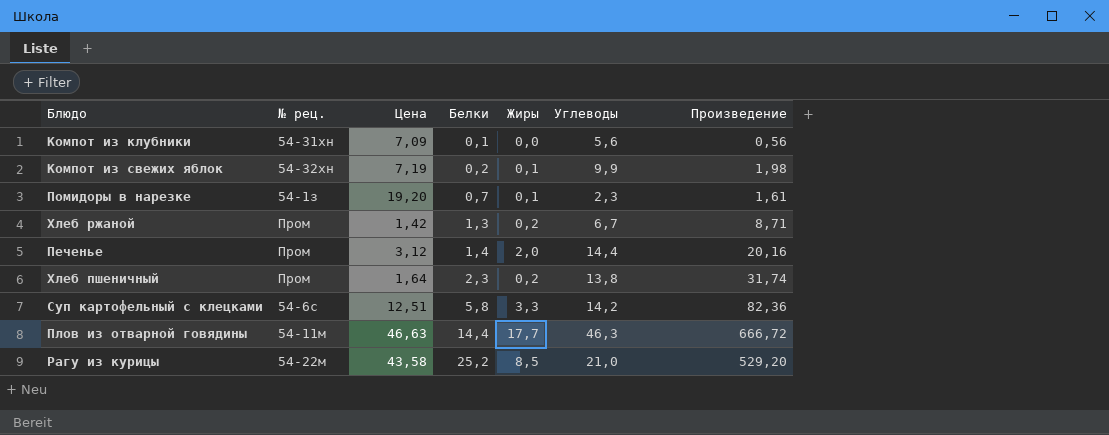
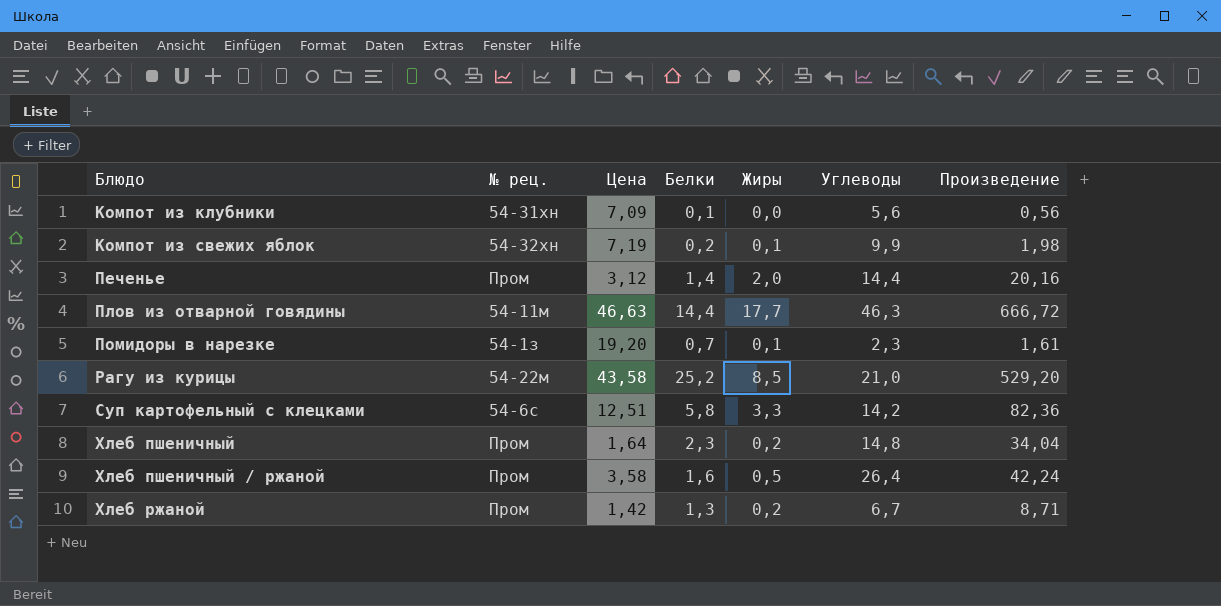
row order: Белки ascending -> Блюдо ascending
Хлеб пшеничный | Углеводы: 13,8 -> 14,8
Хлеб пшеничный | Произведение: 31,74 -> 34,04
row Хлеб пшеничный / ржаной: none -> Пром | 3,58 | 1,6 | 0,5 | 26,4 | 42,24

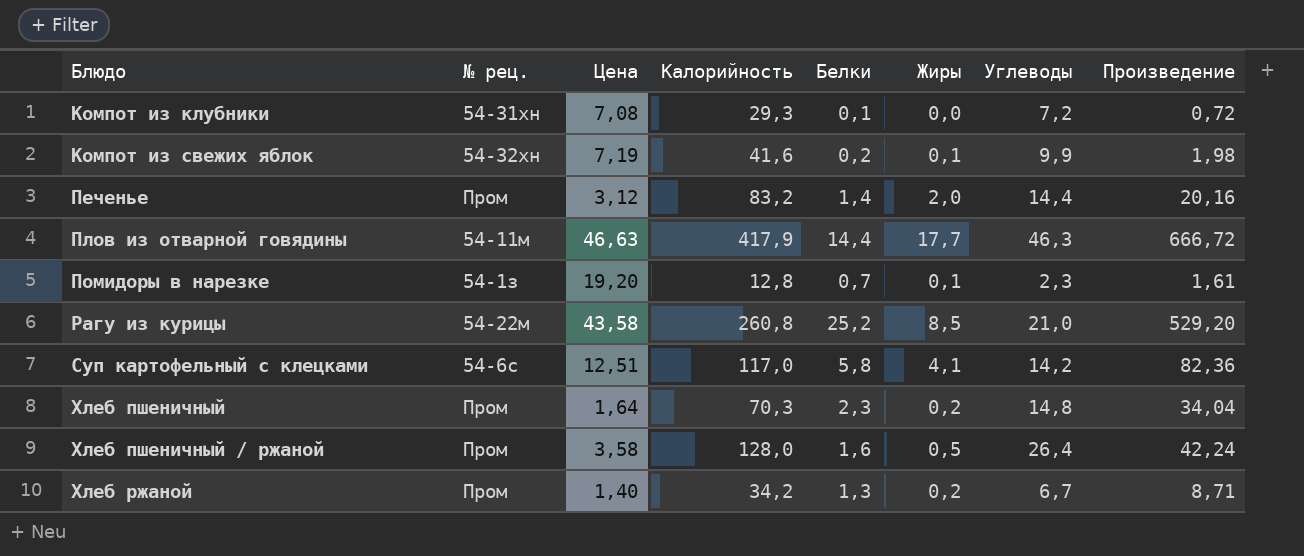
column Калорийность | position: none -> 4
Компот из клубники | Цена: 7,09 -> 7,08
Компот из клубники | Углеводы: 5,6 -> 7,2
Компот из клубники | Произведение: 0,56 -> 0,72
Суп картофельный с клецками | Жиры: 3,3 -> 4,1
Хлеб ржаной | Цена: 1,42 -> 1,40

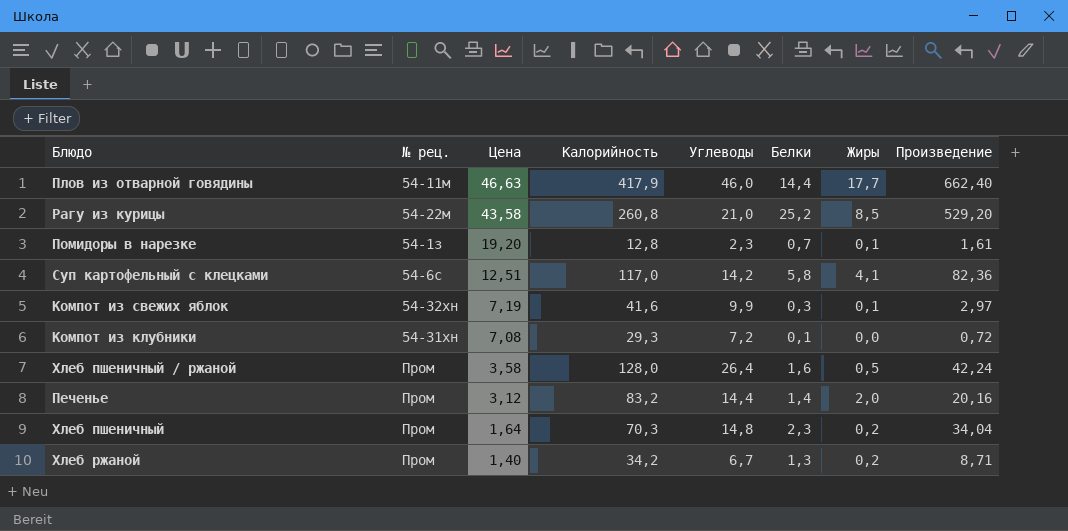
row order: Блюдо ascending -> Цена descending
column Углеводы | position: 7 -> 5
Плов из отварной говядины | Углеводы: 46,3 -> 46,0
Плов из отварной говядины | Произведение: 666,72 -> 662,40
Компот из свежих яблок | Белки: 0,2 -> 0,3
Компот из свежих яблок | Произведение: 1,98 -> 2,97

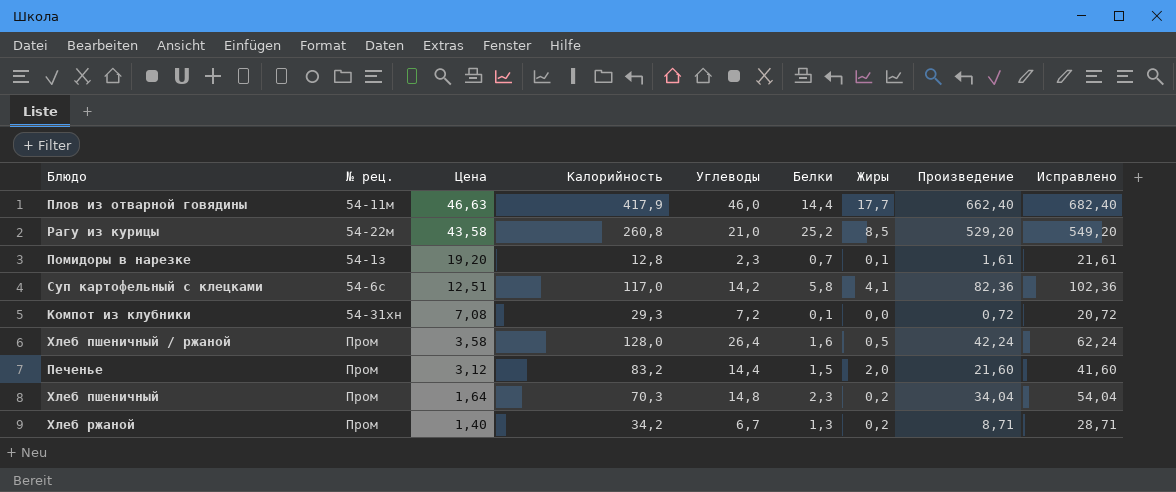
column Исправлено | formula: none -> [Произведение] + 20
row Компот из свежих яблок: 54-32хн | 7,19 | 41,6 | 9,9 | 0,3 | 0,1 | 2,97 -> none
Печенье | Белки: 1,4 -> 1,5
Печенье | Произведение: 20,16 -> 21,60

